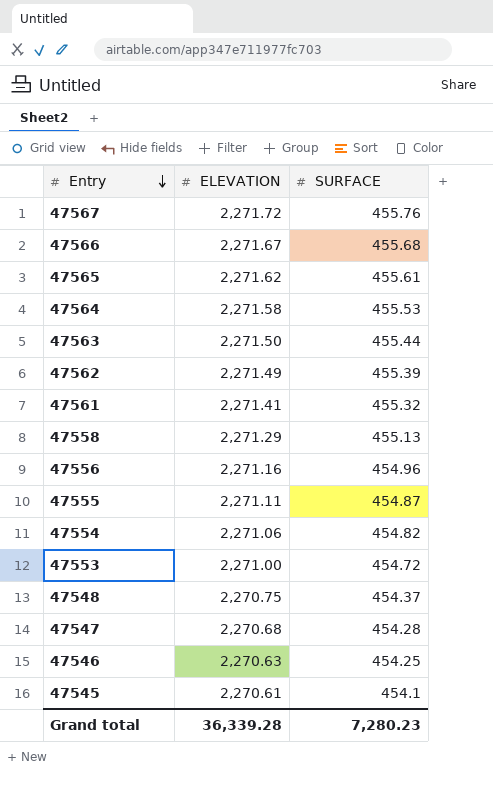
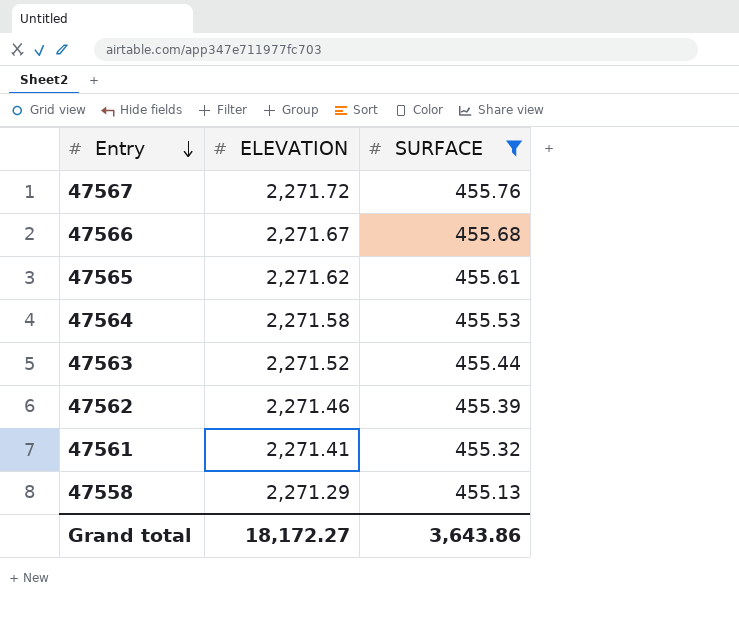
filter: none -> SURFACE >= 455.13
47563 | ELEVATION: 2,271.50 -> 2,271.52
47562 | ELEVATION: 2,271.49 -> 2,271.46
Grand total | ELEVATION: 36,339.28 -> 18,172.27
Grand total | SURFACE: 7,280.23 -> 3,643.86

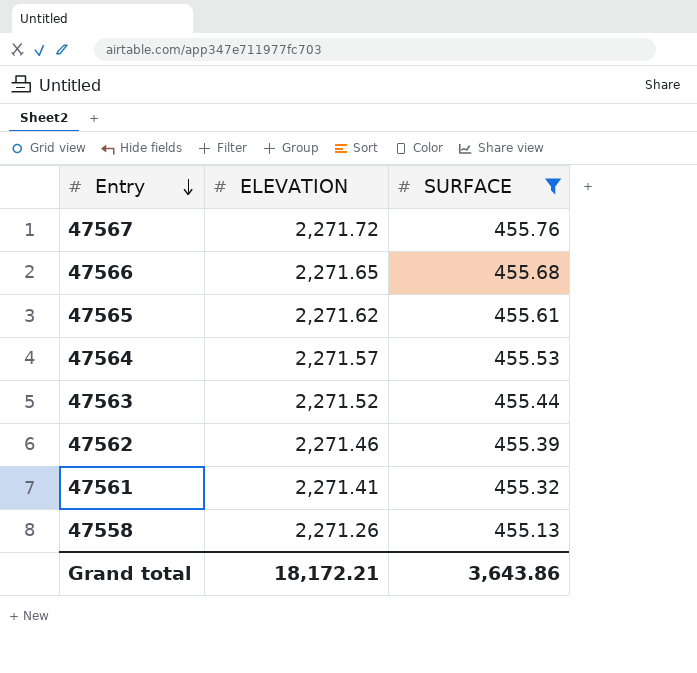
47566 | ELEVATION: 2,271.67 -> 2,271.65
47564 | ELEVATION: 2,271.58 -> 2,271.57
47558 | ELEVATION: 2,271.29 -> 2,271.26
Grand total | ELEVATION: 18,172.27 -> 18,172.21

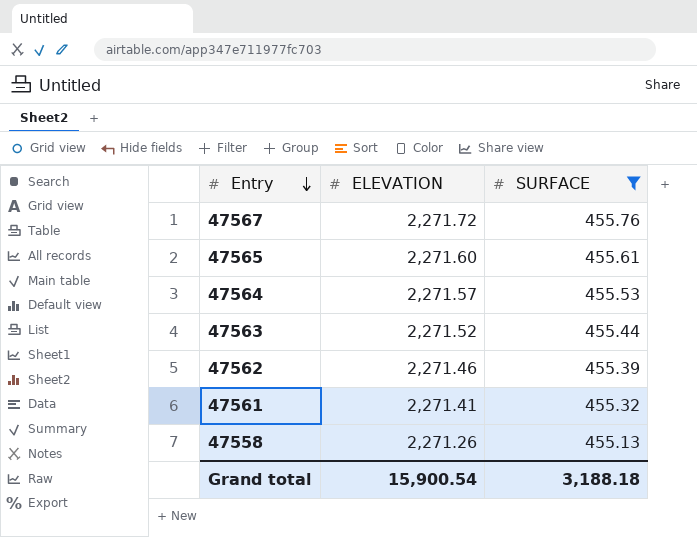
row 47566: 2,271.65 | 455.68 -> none
47565 | ELEVATION: 2,271.62 -> 2,271.60
Grand total | ELEVATION: 18,172.21 -> 15,900.54
Grand total | SURFACE: 3,643.86 -> 3,188.18

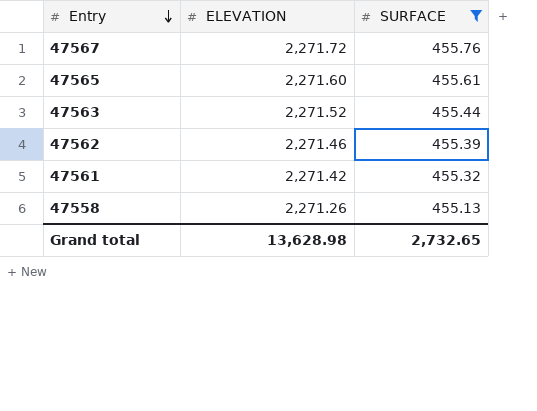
row 47564: 2,271.57 | 455.53 -> none
47561 | ELEVATION: 2,271.41 -> 2,271.42
Grand total | ELEVATION: 15,900.54 -> 13,628.98
Grand total | SURFACE: 3,188.18 -> 2,732.65

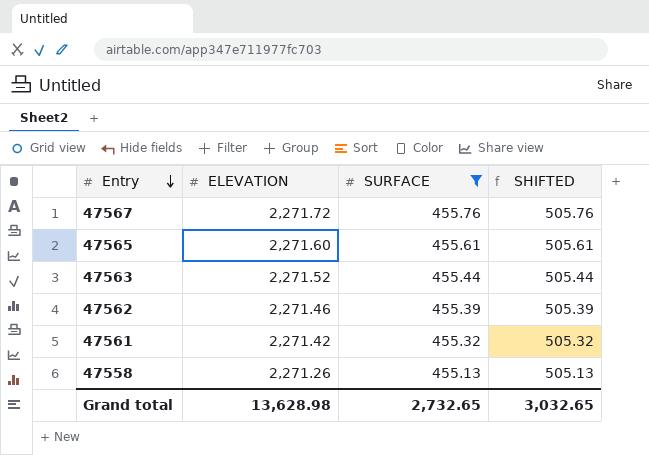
column SHIFTED | formula: none -> [SURFACE] + 50

